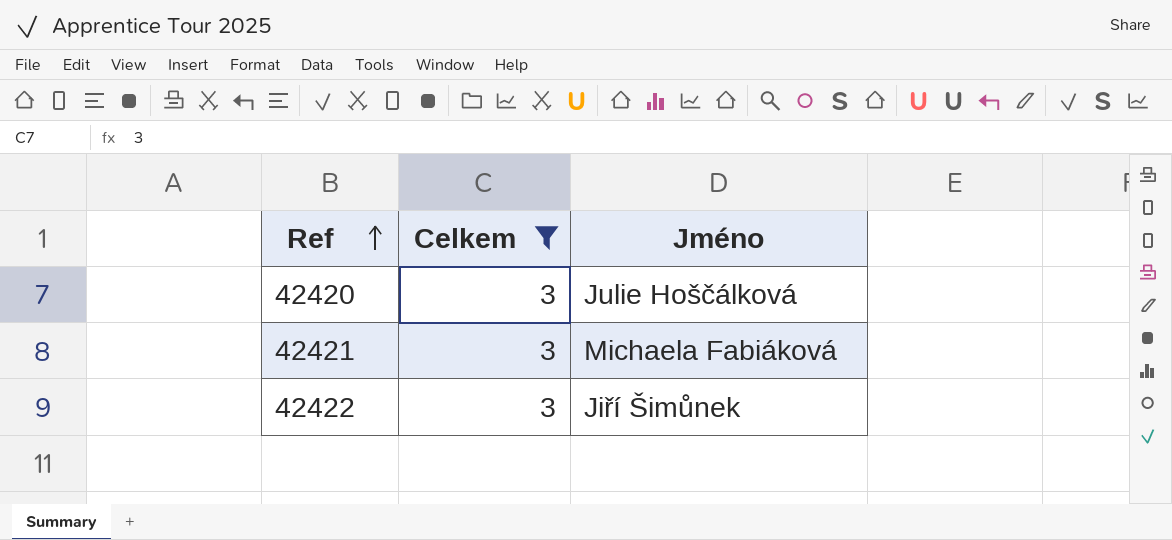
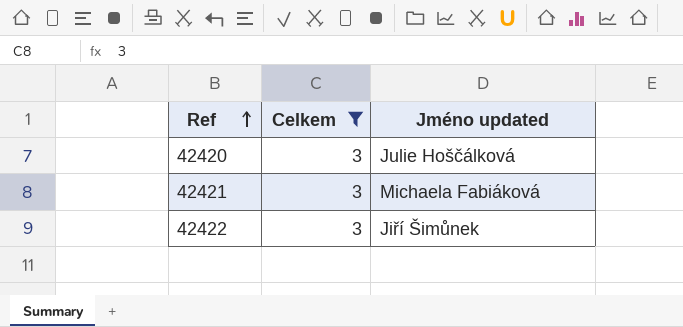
column name: Jméno -> Jméno updated

